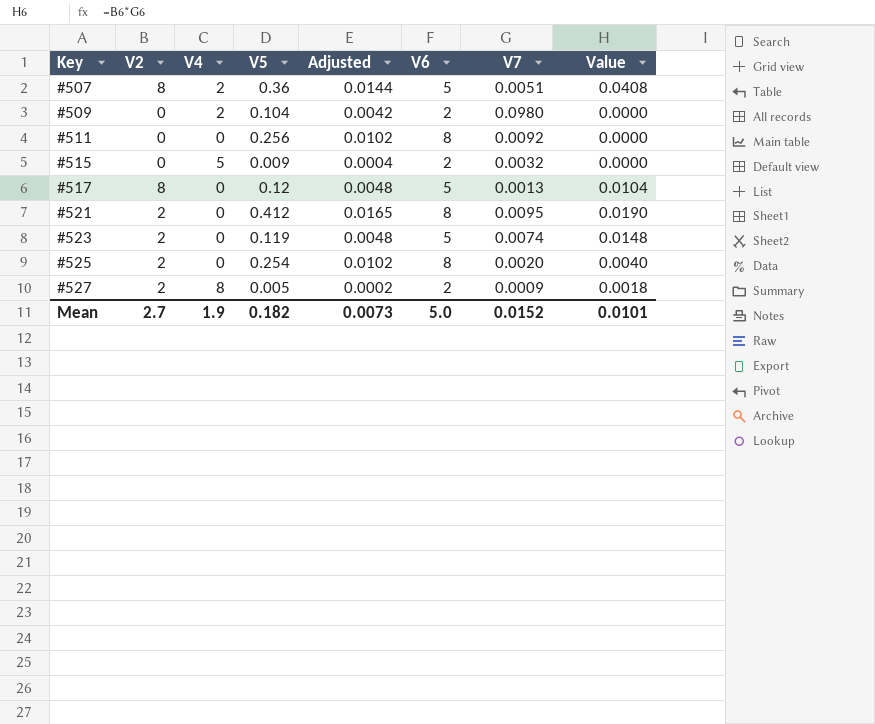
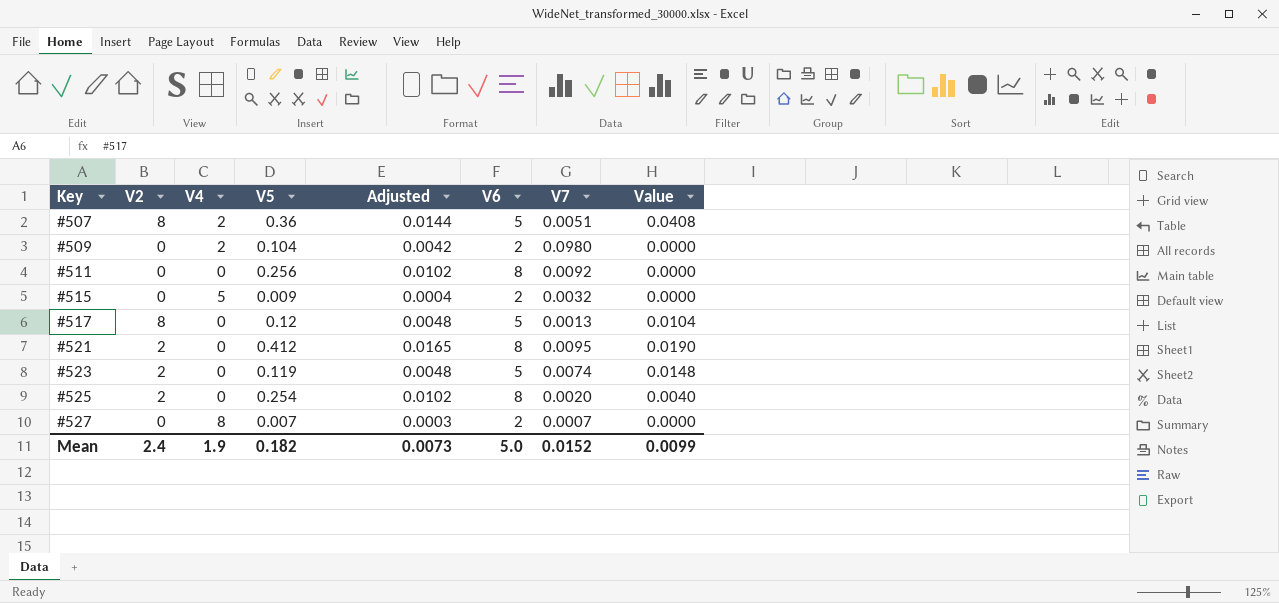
#527 | V2: 2 -> 0
#527 | V5: 0.005 -> 0.007
#527 | Adjusted: 0.0002 -> 0.0003
#527 | V7: 0.0009 -> 0.0007
#527 | Value: 0.0018 -> 0.0000
Mean | V2: 2.7 -> 2.4
Mean | Value: 0.0101 -> 0.0099

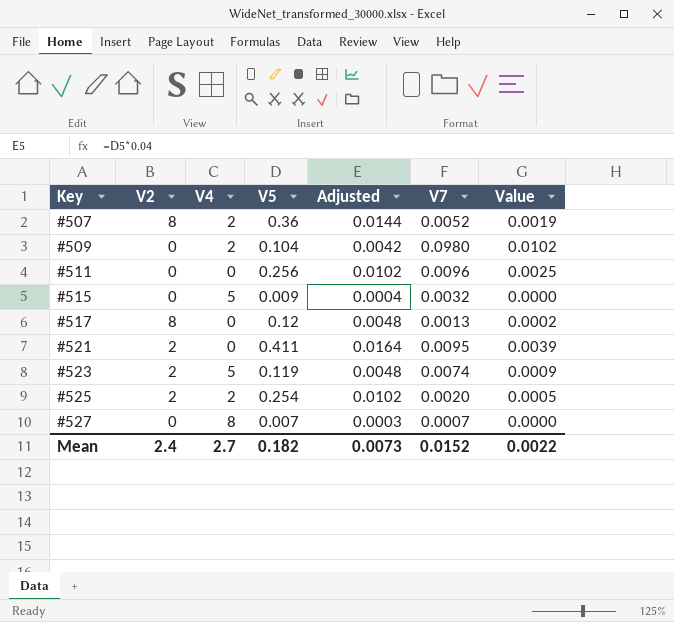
column V6 | position: 6 -> none
column Value | formula: [V2] * [V7] -> [V5] * [V7]
#507 | V7: 0.0051 -> 0.0052
#511 | V7: 0.0092 -> 0.0096
#521 | V5: 0.412 -> 0.411
#521 | Adjusted: 0.0165 -> 0.0164
#523 | V4: 0 -> 5
#525 | V4: 0 -> 2
Mean | V4: 1.9 -> 2.7
Mean | Value: 0.0099 -> 0.0022

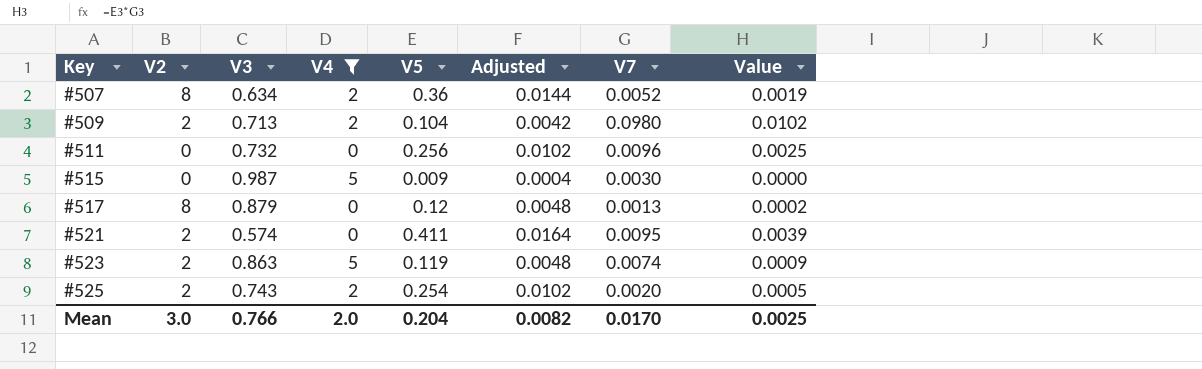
filter: none -> V4 != 8
column V3 | position: none -> 3
#509 | V2: 0 -> 2
#515 | V7: 0.0032 -> 0.0030
Mean | V2: 2.4 -> 3.0
Mean | V4: 2.7 -> 2.0
Mean | V5: 0.182 -> 0.204
Mean | Adjusted: 0.0073 -> 0.0082
Mean | V7: 0.0152 -> 0.0170
Mean | Value: 0.0022 -> 0.0025

